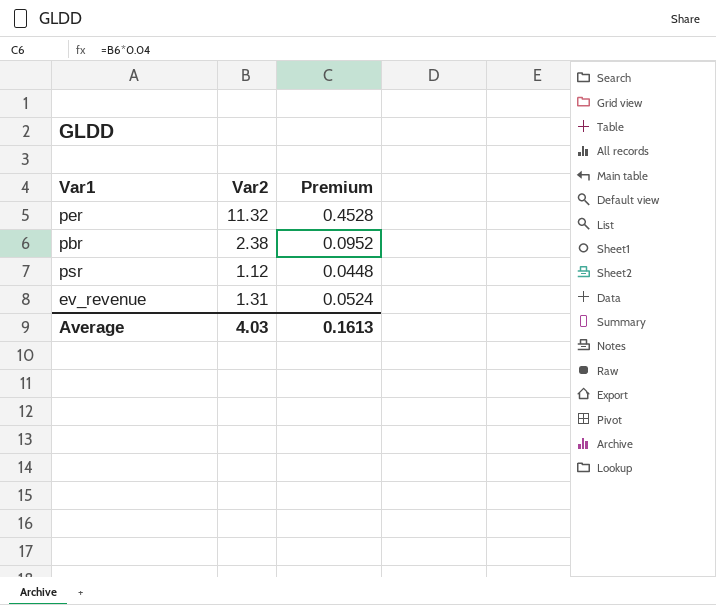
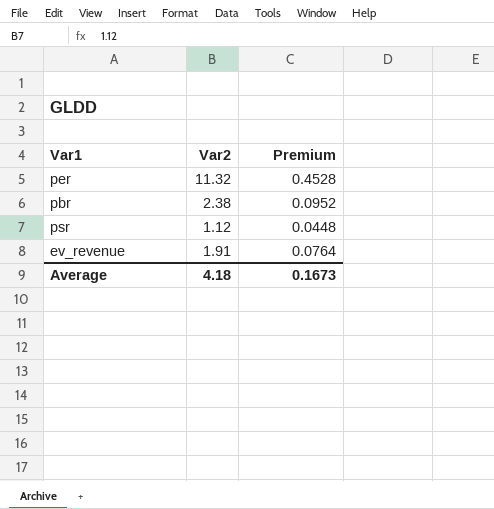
ev_revenue | Var2: 1.31 -> 1.91
ev_revenue | Premium: 0.0524 -> 0.0764
Average | Var2: 4.03 -> 4.18
Average | Premium: 0.1613 -> 0.1673

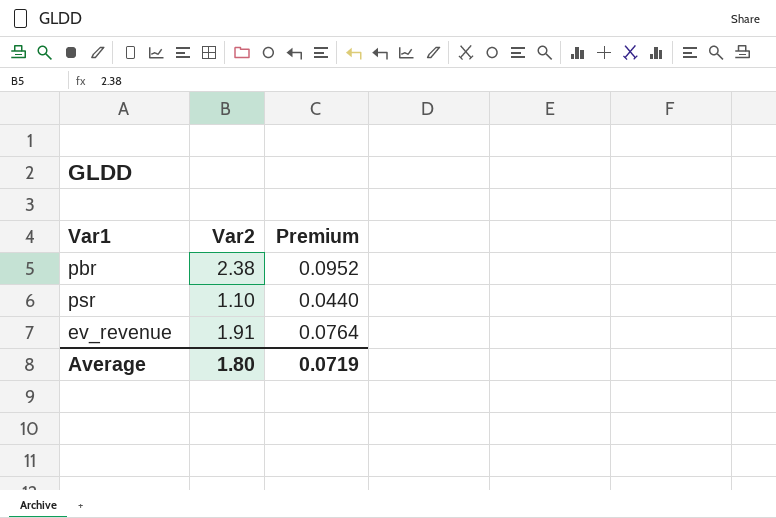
row per: 11.32 | 0.4528 -> none
psr | Var2: 1.12 -> 1.10
psr | Premium: 0.0448 -> 0.0440
Average | Var2: 4.18 -> 1.80
Average | Premium: 0.1673 -> 0.0719

